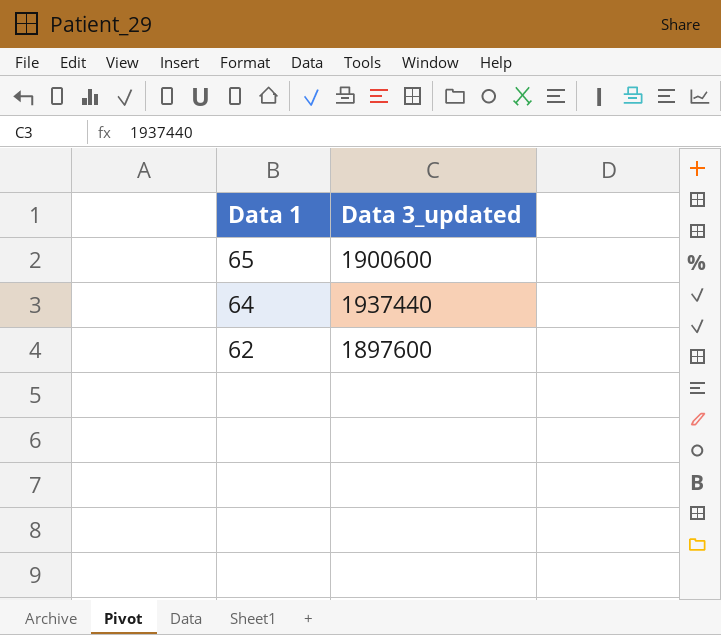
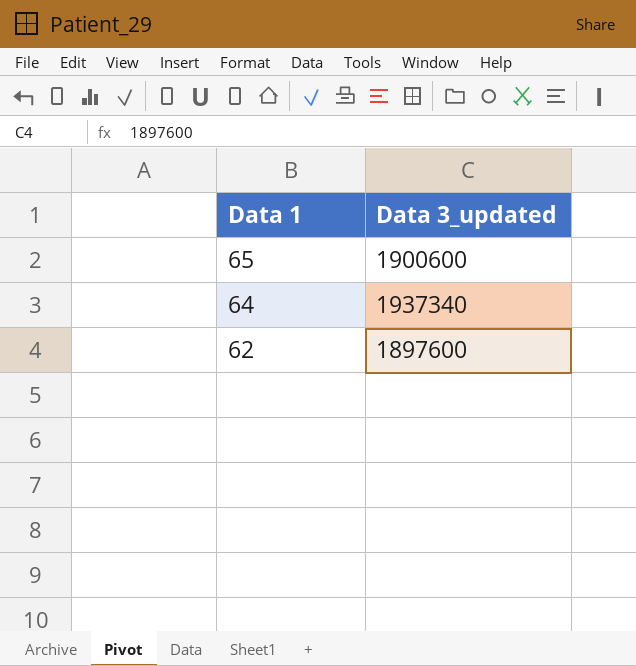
64 | Data 3_updated: 1937440 -> 1937340

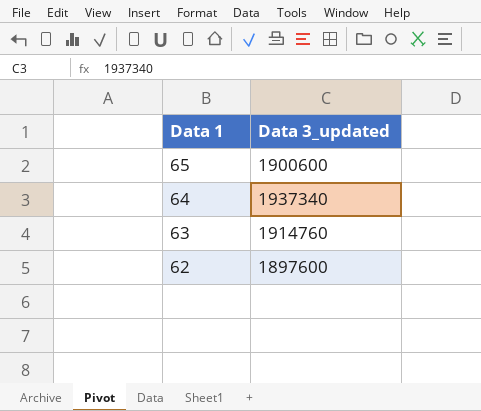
row 63: none -> 1914760

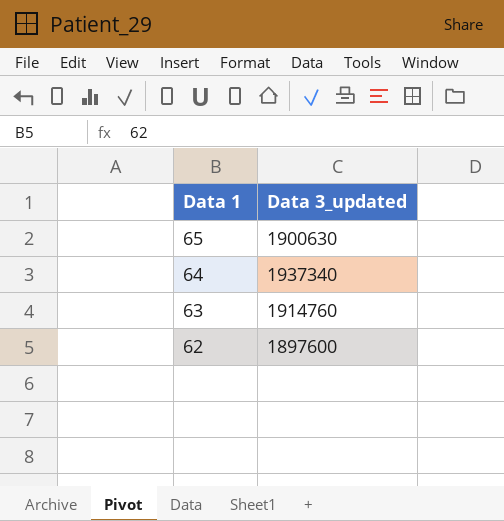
65 | Data 3_updated: 1900600 -> 1900630

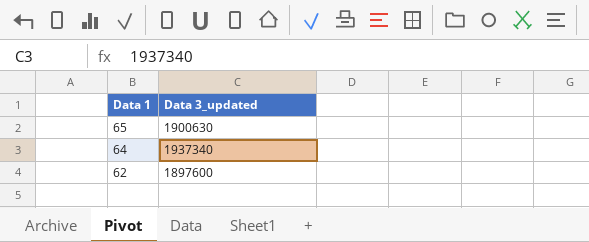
row 63: 1914760 -> none

